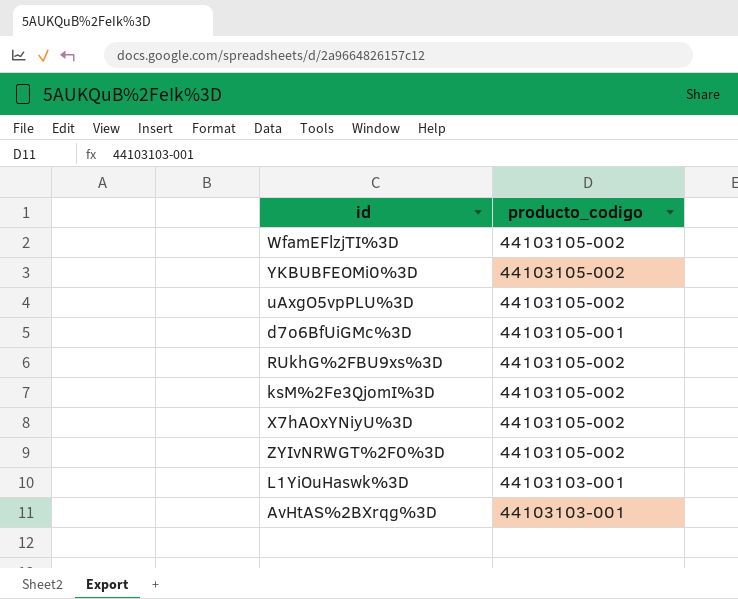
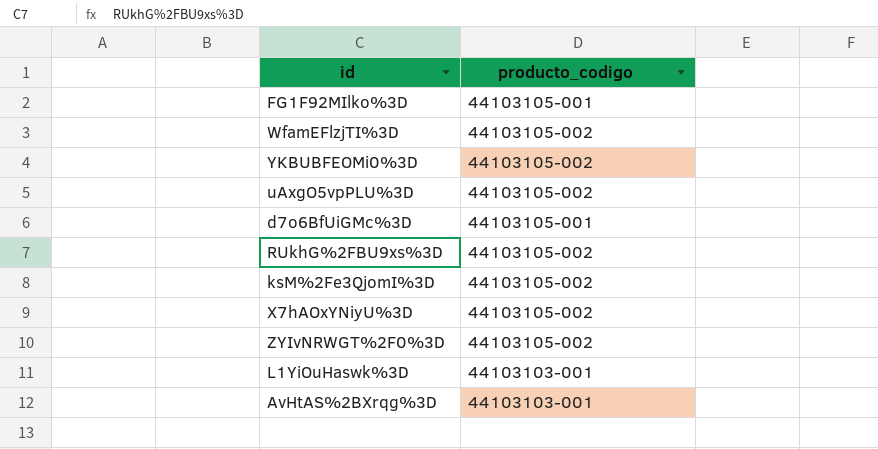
row FG1F92MIlko%3D: none -> 44103105-001

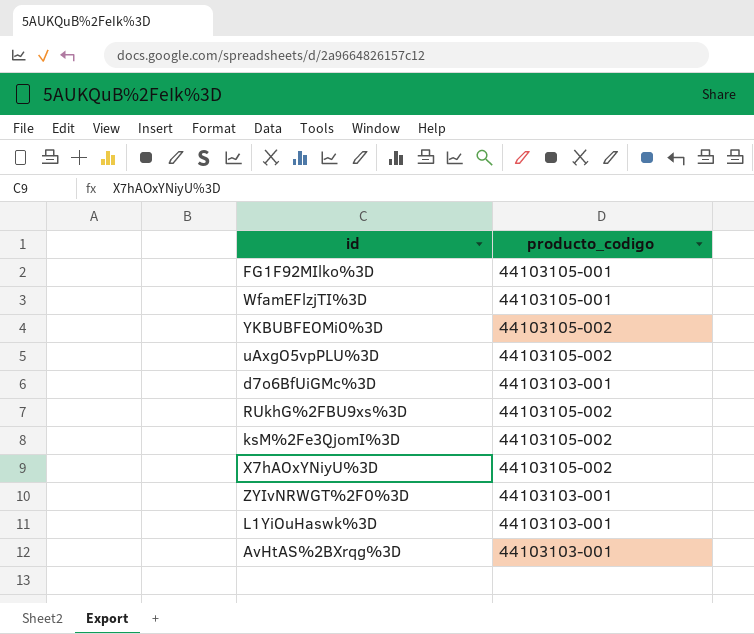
WfamEFlzjTI%3D | producto_codigo: 44103105-002 -> 44103105-001
d7o6BfUiGMc%3D | producto_codigo: 44103105-001 -> 44103103-001
ZYIvNRWGT%2F0%3D | producto_codigo: 44103105-002 -> 44103103-001

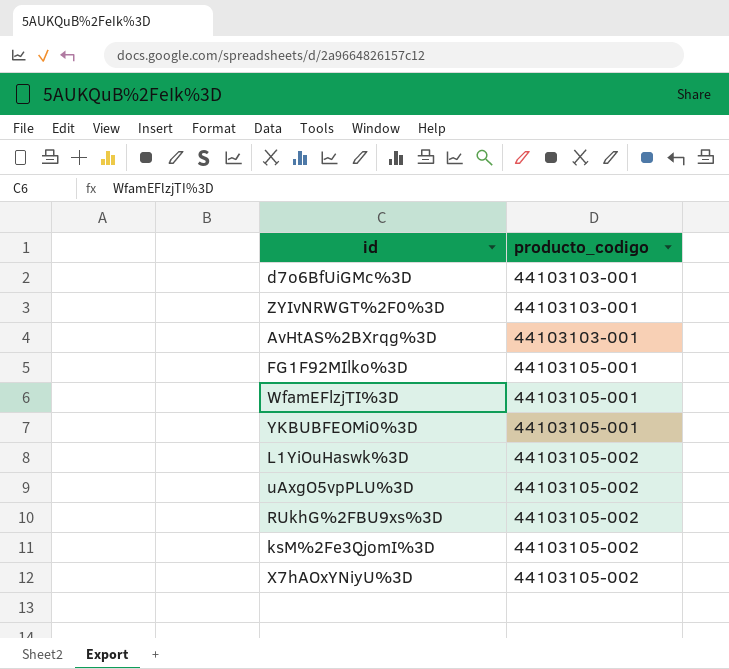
row order: none -> producto_codigo ascending
YKBUBFEOMi0%3D | producto_codigo: 44103105-002 -> 44103105-001
L1YiOuHaswk%3D | producto_codigo: 44103103-001 -> 44103105-002

